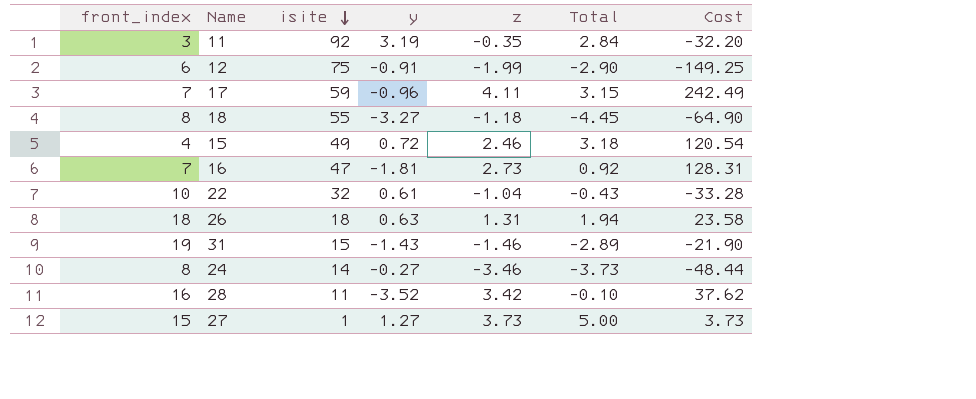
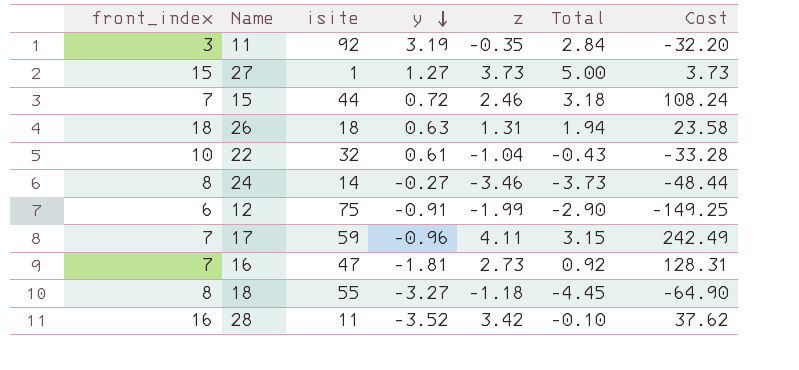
row order: isite descending -> y descending
row 31: 19 | 15 | -1.43 | -1.46 | -2.89 | -21.90 -> none
15 | front_index: 4 -> 7
15 | isite: 49 -> 44
15 | Cost: 120.54 -> 108.24

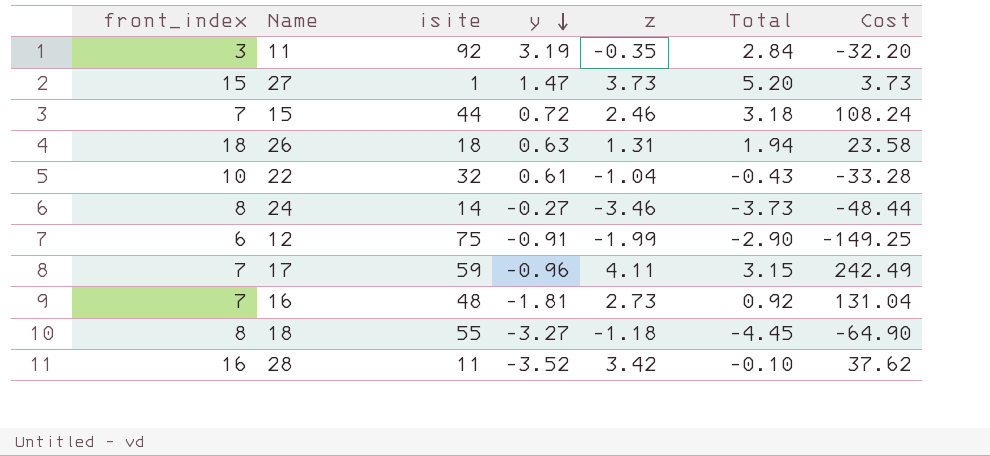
27 | y: 1.27 -> 1.47
27 | Total: 5.00 -> 5.20
16 | isite: 47 -> 48
16 | Cost: 128.31 -> 131.04

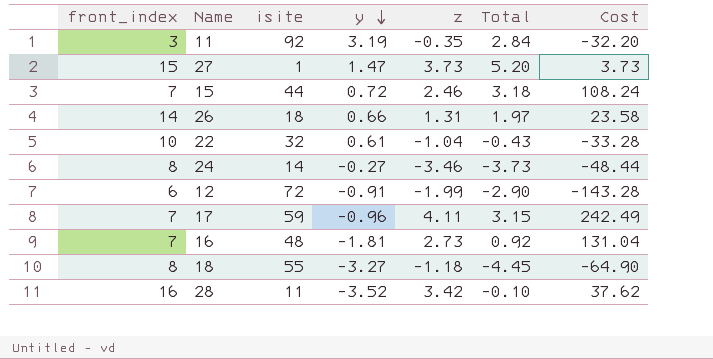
26 | front_index: 18 -> 14
26 | y: 0.63 -> 0.66
26 | Total: 1.94 -> 1.97
12 | isite: 75 -> 72
12 | Cost: -149.25 -> -143.28

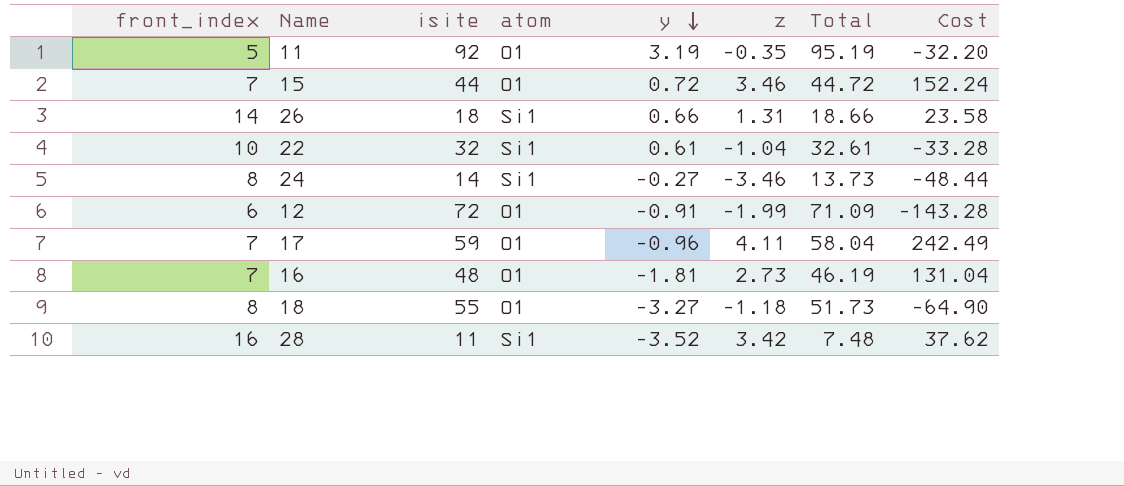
column atom | position: none -> 4
column Total | formula: [y] + [z] -> [isite] + [y]
row 27: 15 | 1 | 1.47 | 3.73 | 5.20 | 3.73 -> none
11 | front_index: 3 -> 5
15 | z: 2.46 -> 3.46
15 | Cost: 108.24 -> 152.24

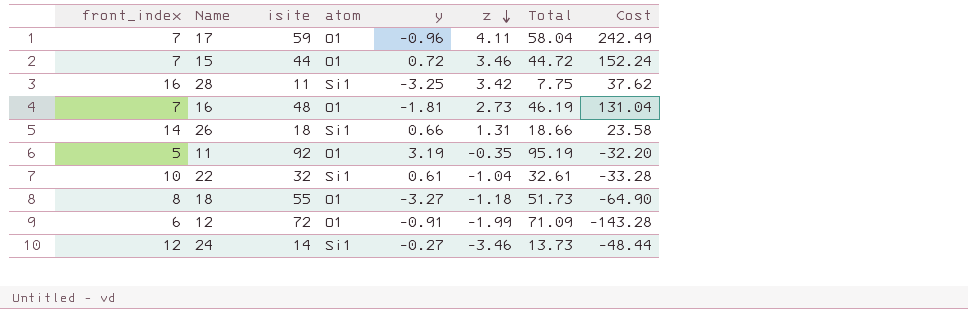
row order: y descending -> z descending
28 | y: -3.52 -> -3.25
28 | Total: 7.48 -> 7.75
24 | front_index: 8 -> 12

